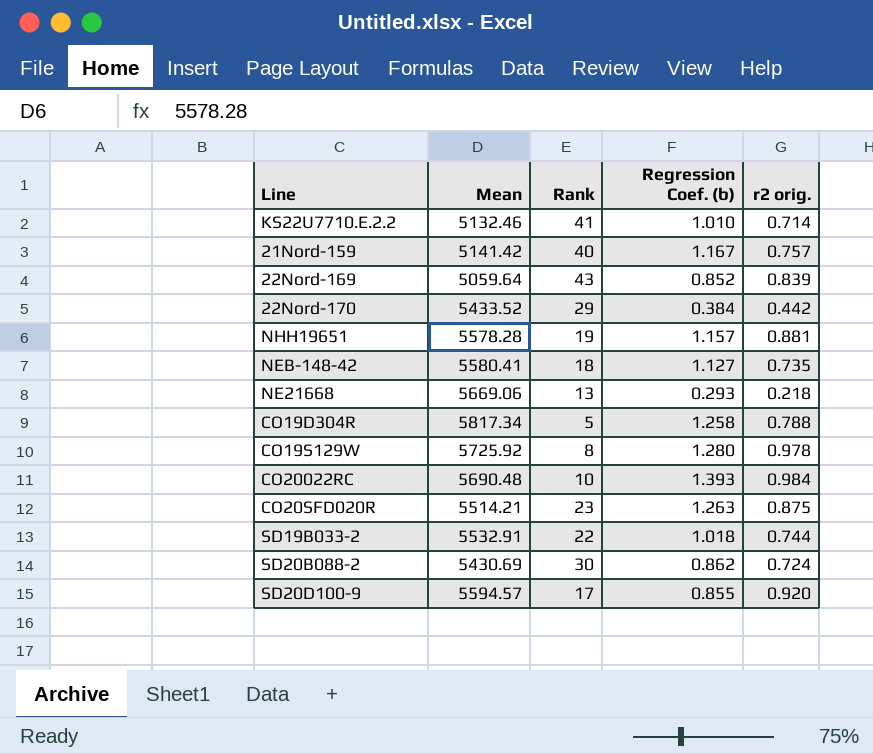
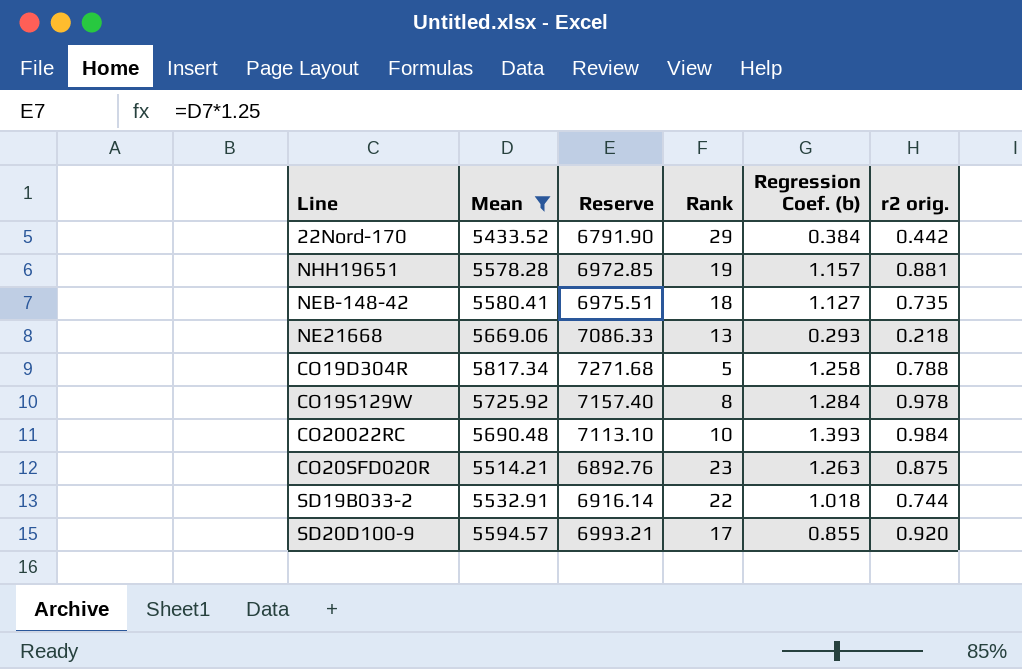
filter: none -> Mean >= 5433.52
column Reserve | formula: none -> [Mean] * 1.25
CO19S129W | Regression Coef. (b): 1.280 -> 1.284

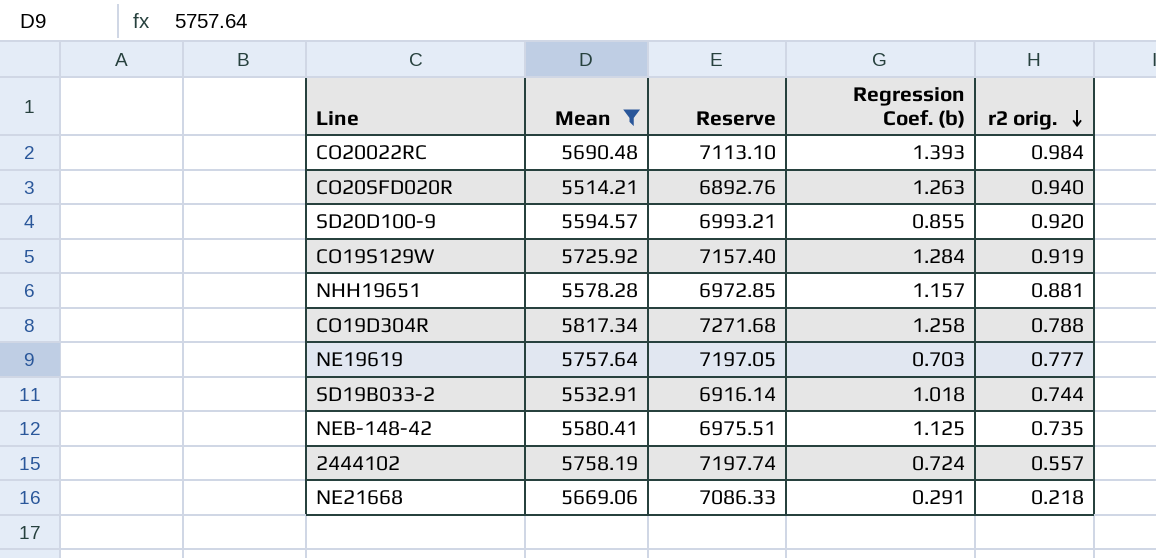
row order: none -> r2 orig. descending
column Rank | position: 4 -> none
row 22Nord-170: 5433.52 | 6791.90 | 29 | 0.384 | 0.442 -> none
CO20SFD020R | r2 orig.: 0.875 -> 0.940
CO19S129W | r2 orig.: 0.978 -> 0.919
row NE19619: none -> 5757.64 | 7197.05 | 0.703 | 0.777
NEB-148-42 | Regression Coef. (b): 1.127 -> 1.125
row 2444102: none -> 5758.19 | 7197.74 | 0.724 | 0.557
NE21668 | Regression Coef. (b): 0.293 -> 0.291

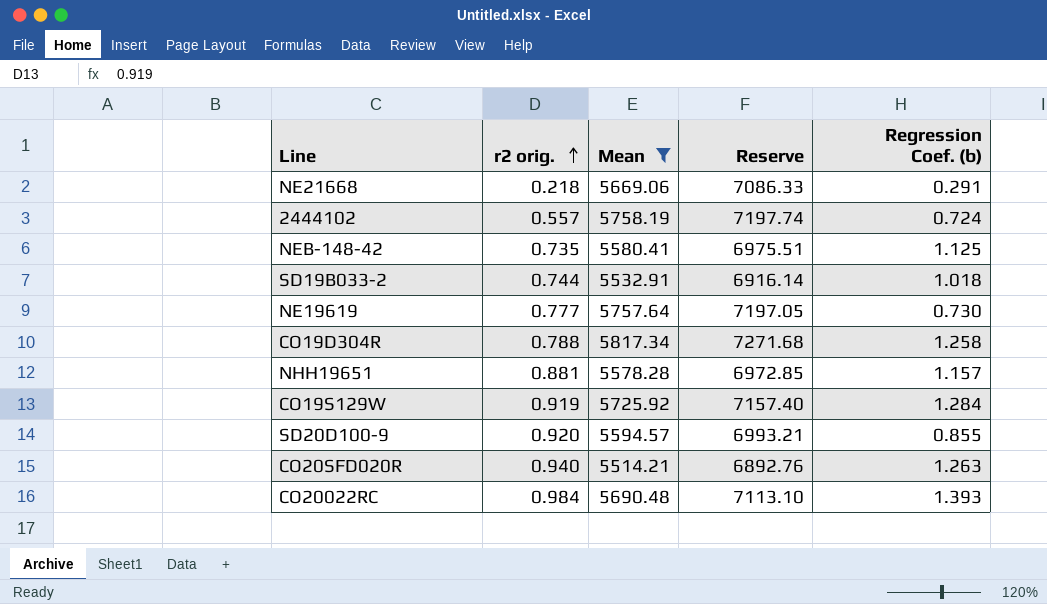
row order: r2 orig. descending -> r2 orig. ascending
column r2 orig. | position: 5 -> 2
NE19619 | Regression Coef. (b): 0.703 -> 0.730

